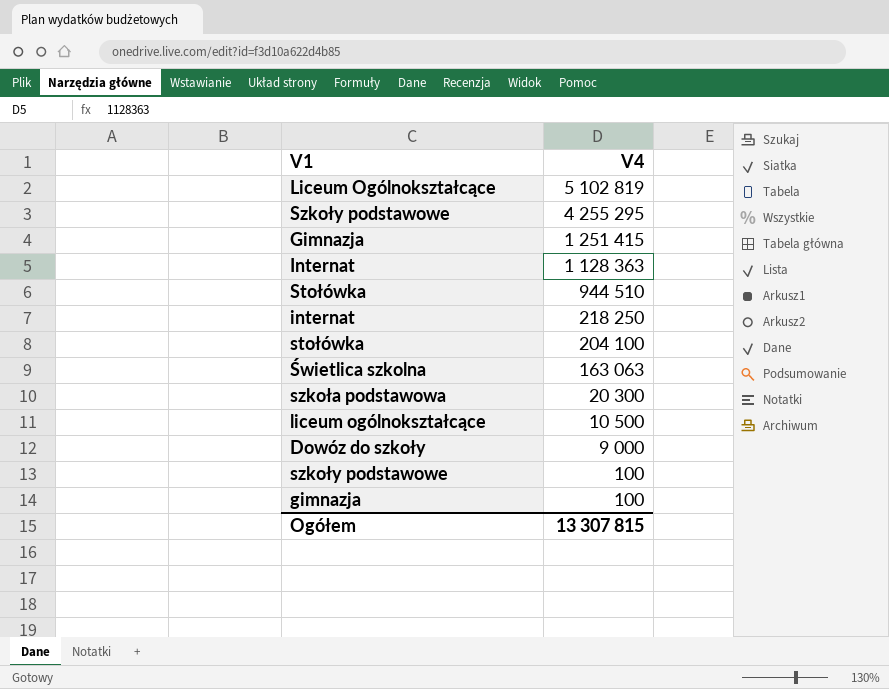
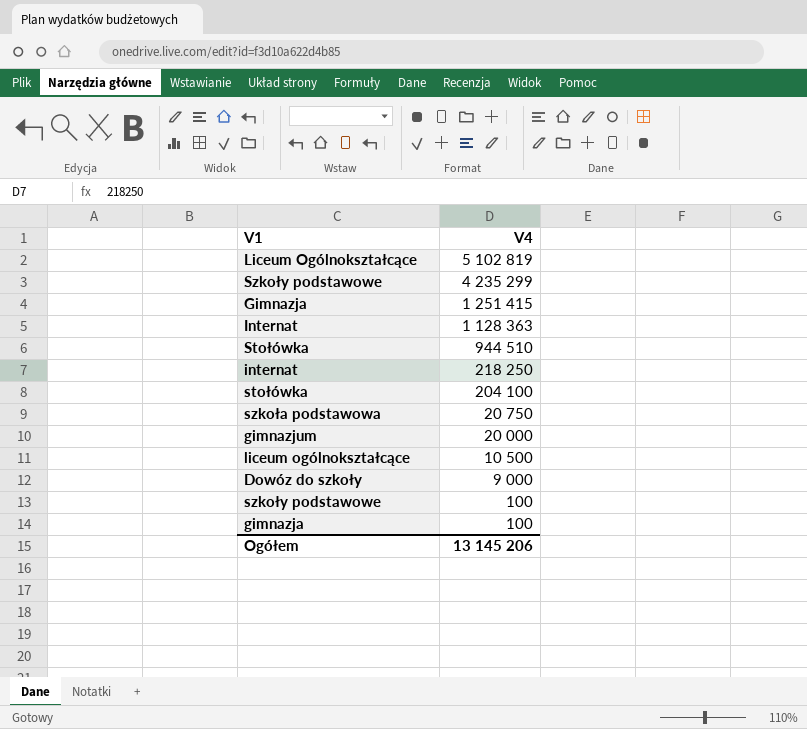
row Świetlica szkolna: 163 063 -> none
Szkoły podstawowe | V4: 4 255 295 -> 4 235 299
szkoła podstawowa | V4: 20 300 -> 20 750
row gimnazjum: none -> 20 000
Ogółem | V4: 13 307 815 -> 13 145 206

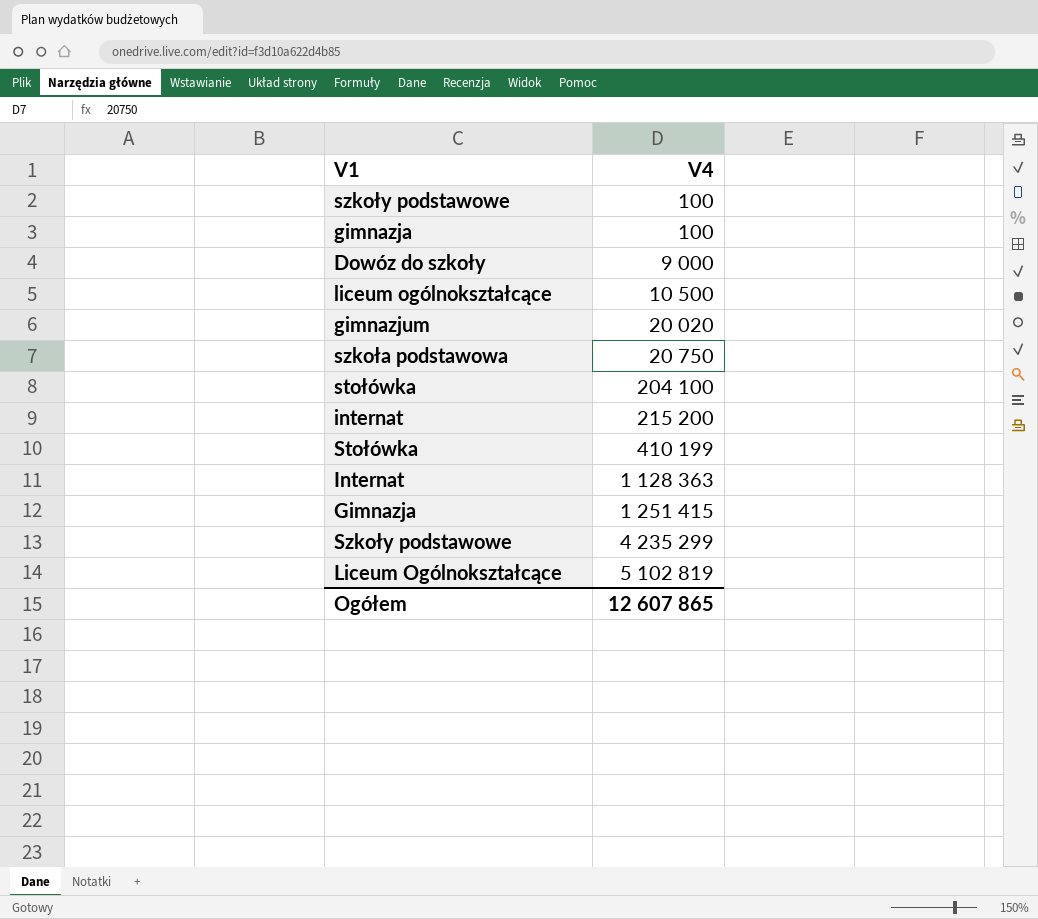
row order: V4 descending -> V4 ascending
gimnazjum | V4: 20 000 -> 20 020
internat | V4: 218 250 -> 215 200
Stołówka | V4: 944 510 -> 410 199
Ogółem | V4: 13 145 206 -> 12 607 865

